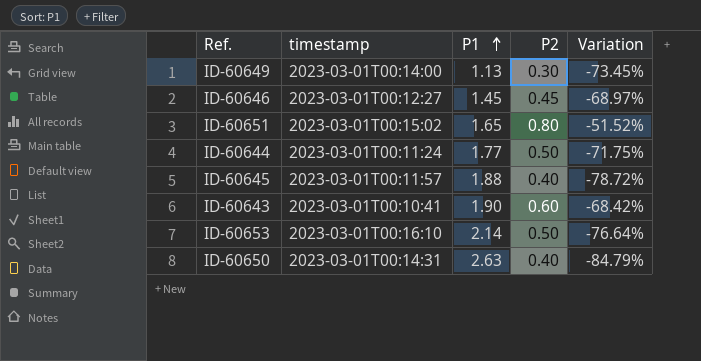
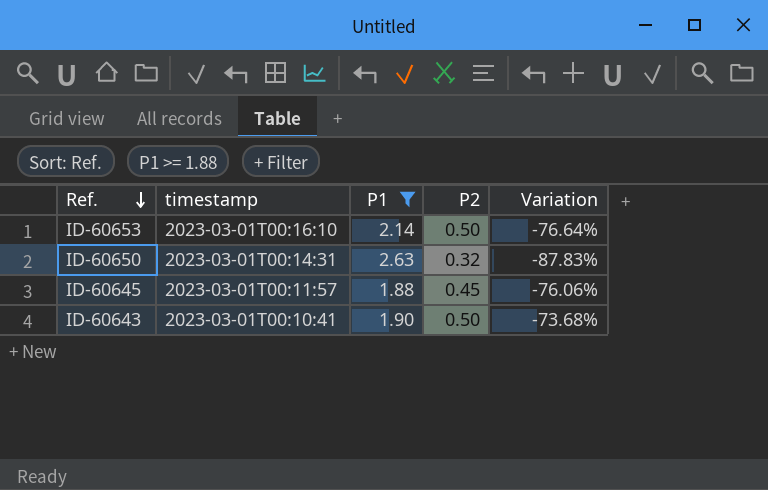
filter: none -> P1 >= 1.88
row order: P1 ascending -> Ref. descending
ID-60650 | P2: 0.40 -> 0.32
ID-60650 | Variation: -84.79% -> -87.83%
ID-60645 | P2: 0.40 -> 0.45
ID-60645 | Variation: -78.72% -> -76.06%
ID-60643 | P2: 0.60 -> 0.50
ID-60643 | Variation: -68.42% -> -73.68%

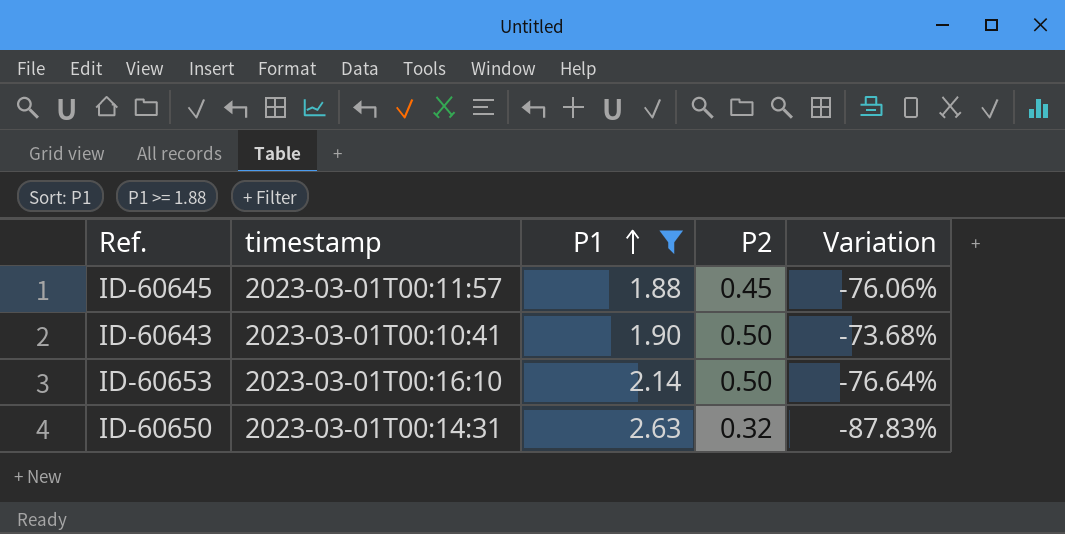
row order: Ref. descending -> P1 ascending

